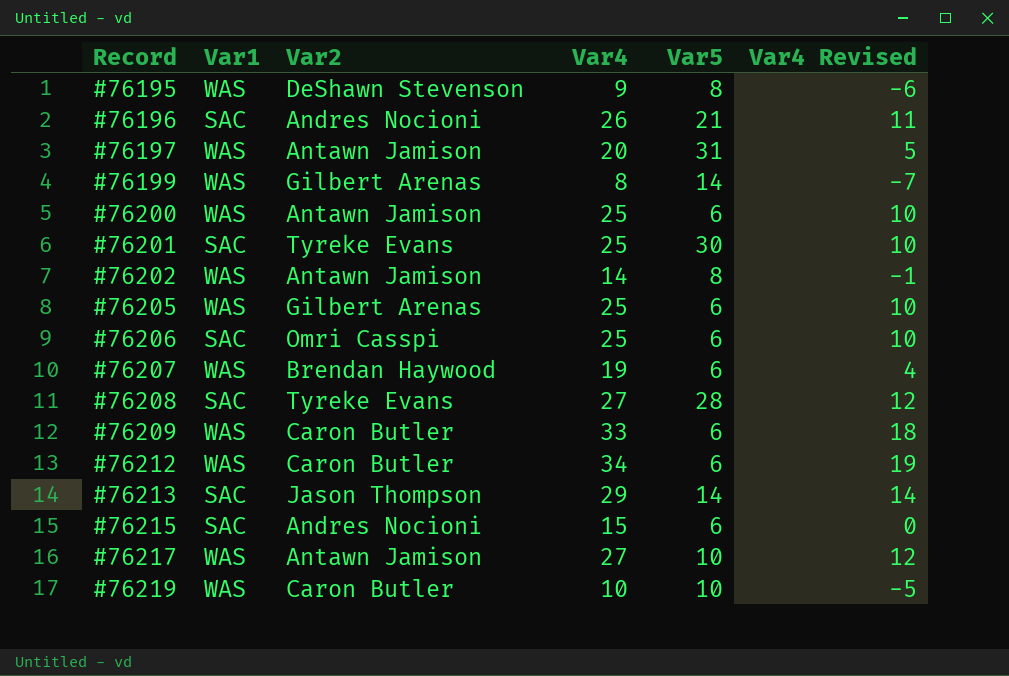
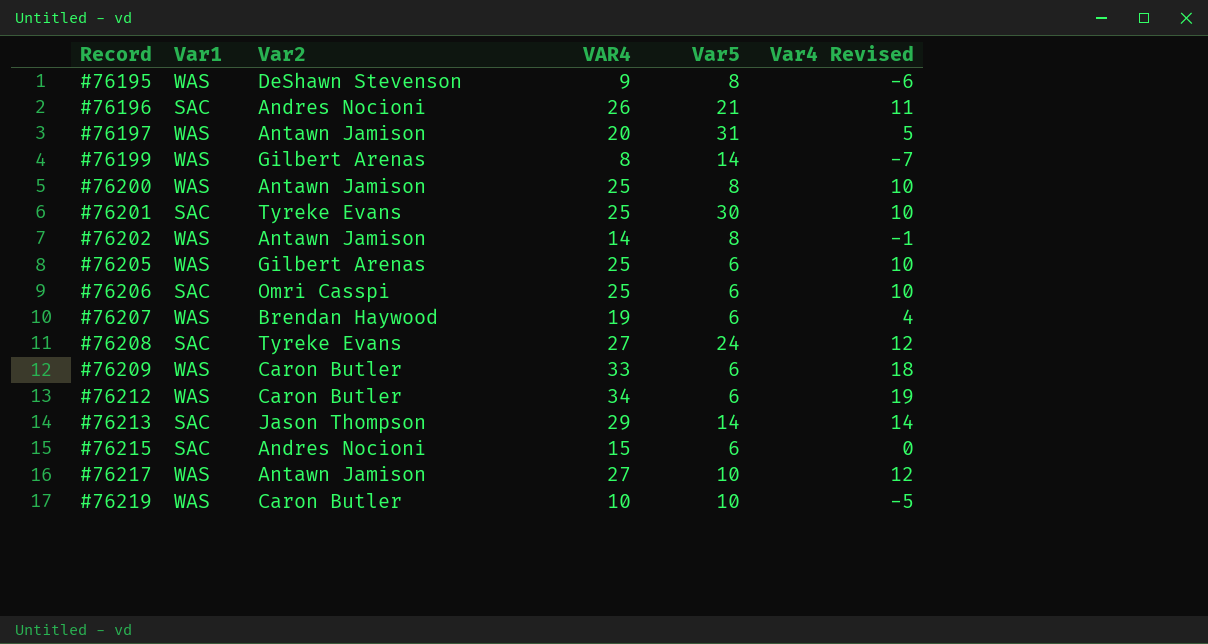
column name: Var4 -> VAR4
#76200 | Var5: 6 -> 8
#76208 | Var5: 28 -> 24

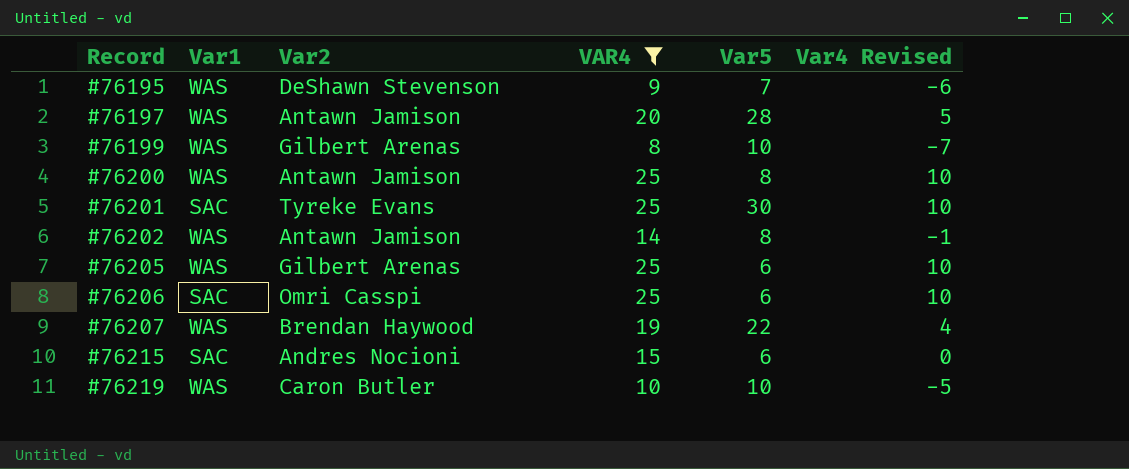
filter: none -> VAR4 <= 25
#76195 | Var5: 8 -> 7
#76197 | Var5: 31 -> 28
#76199 | Var5: 14 -> 10
#76207 | Var5: 6 -> 22

